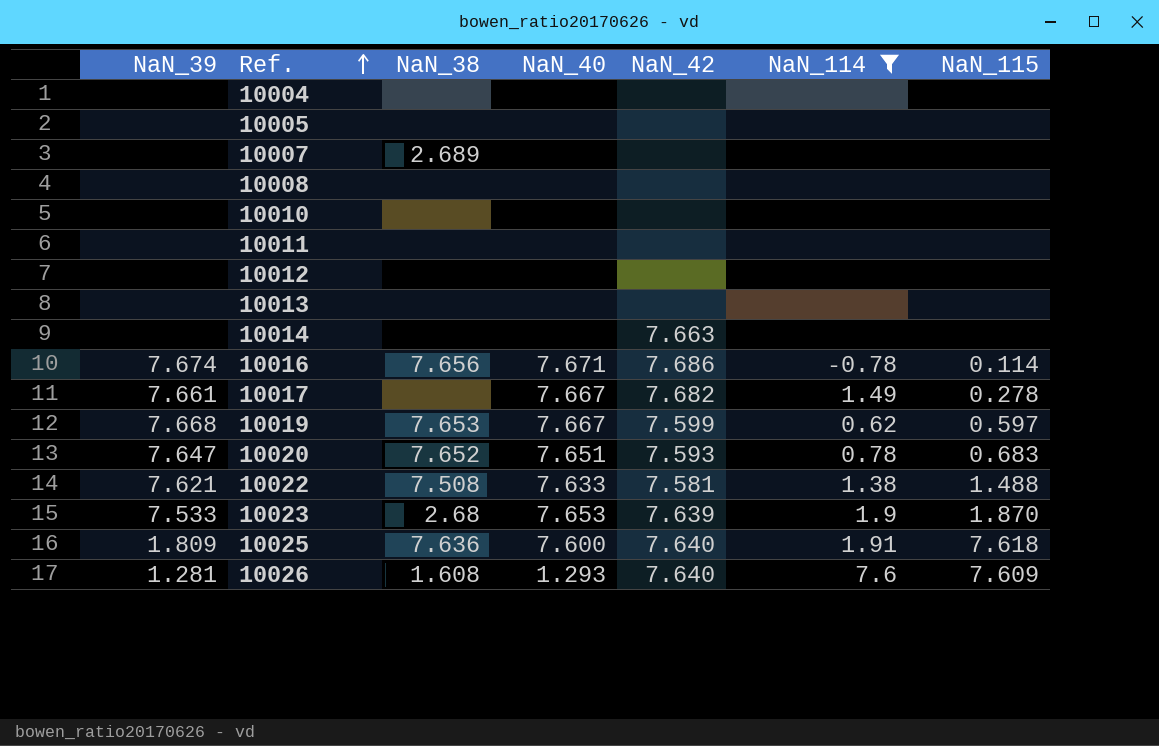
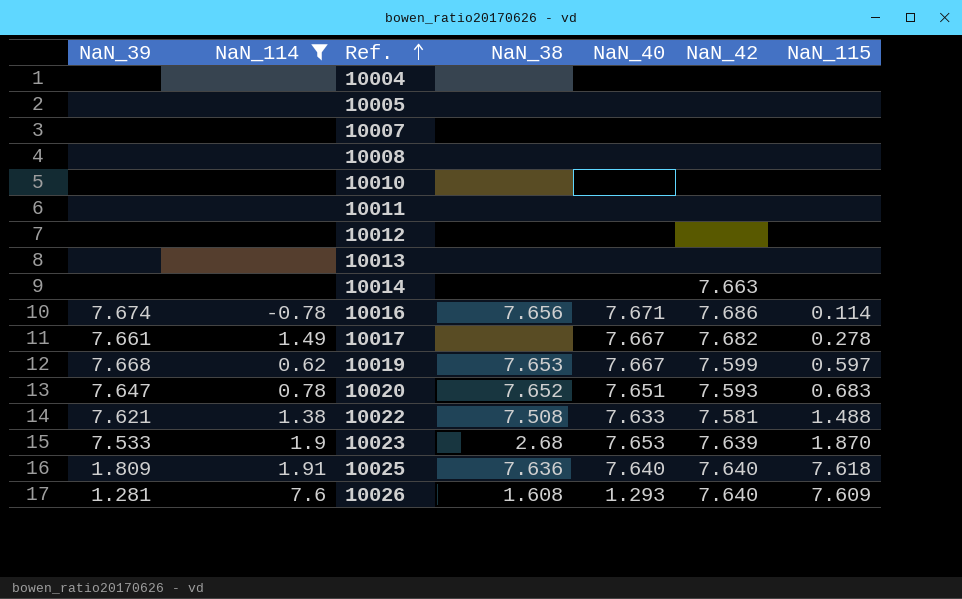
column NaN_114 | position: 6 -> 2
10007 | NaN_38: 2.689 -> none
10025 | NaN_40: 7.600 -> 7.640

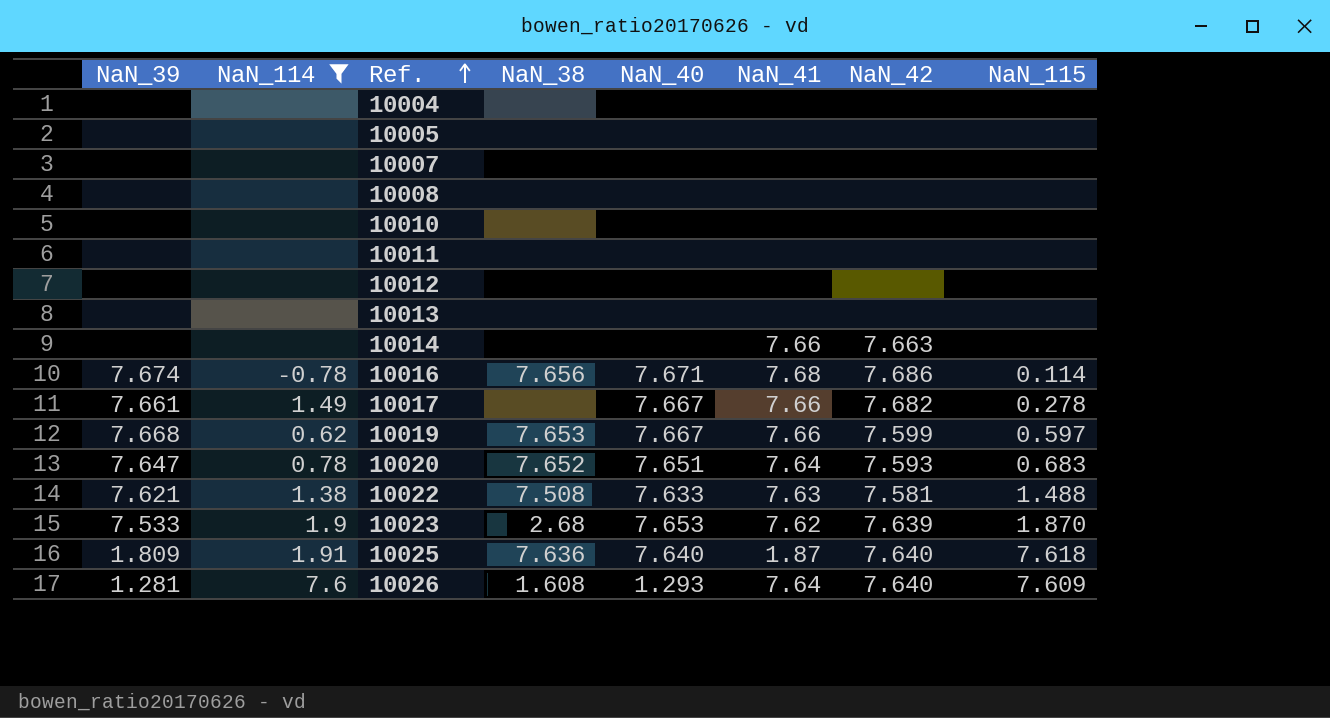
column NaN_41 | position: none -> 6

